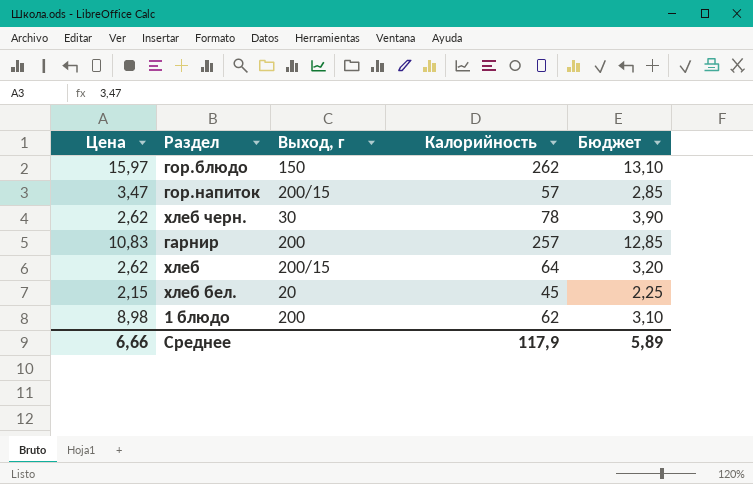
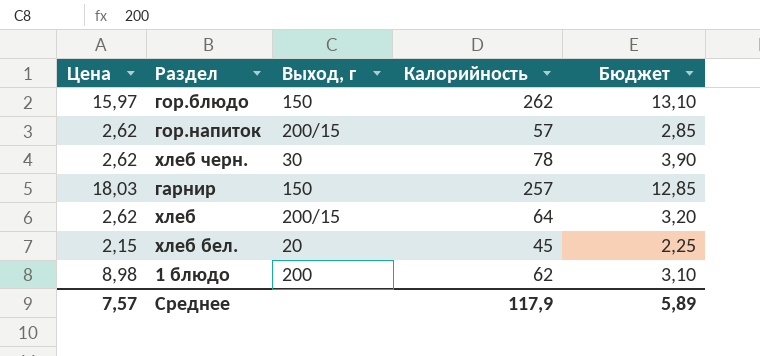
гор.напиток | Цена: 3,47 -> 2,62
гарнир | Цена: 10,83 -> 18,03
гарнир | Выход, г: 200 -> 150
Среднее | Цена: 6,66 -> 7,57

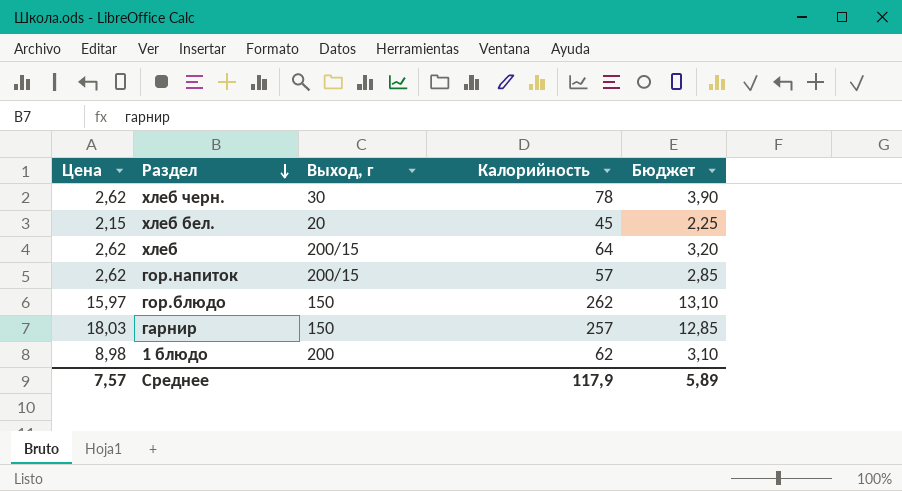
row order: none -> Раздел descending

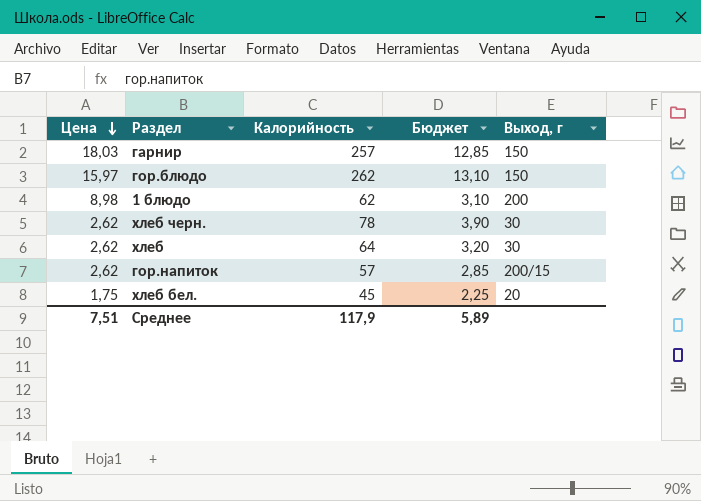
row order: Раздел descending -> Цена descending
column Выход, г | position: 3 -> 5
хлеб | Выход, г: 200/15 -> 30
хлеб бел. | Цена: 2,15 -> 1,75
Среднее | Цена: 7,57 -> 7,51

